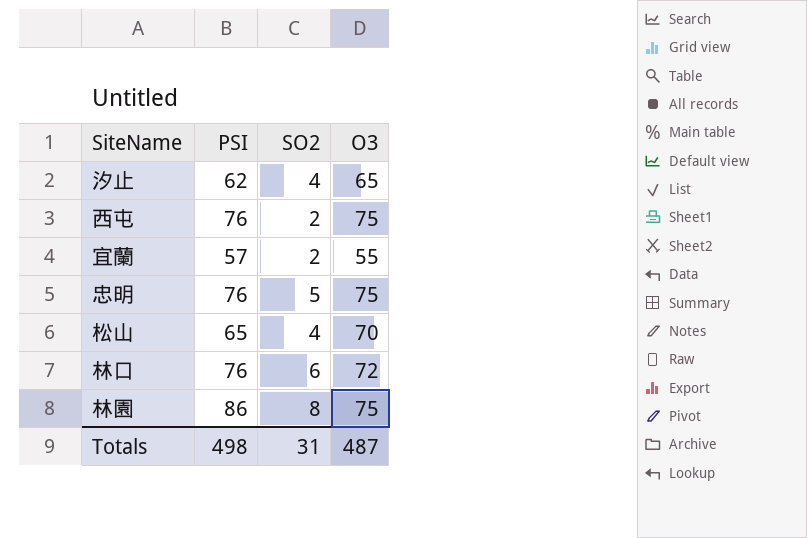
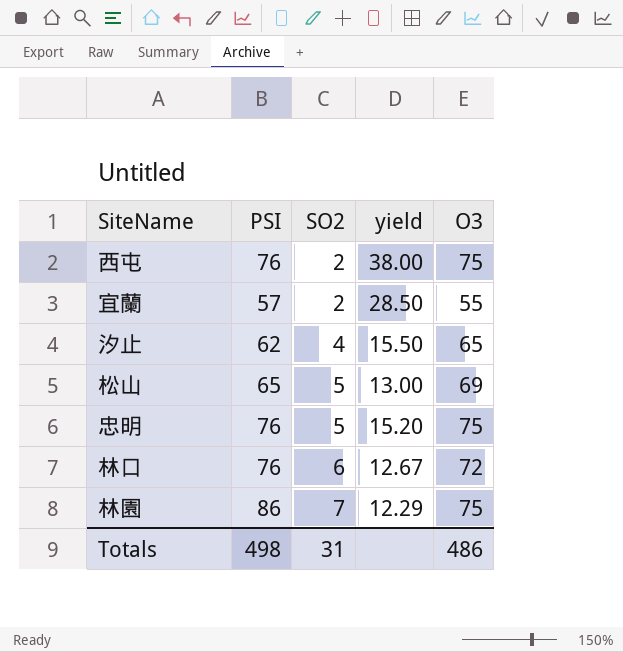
row order: none -> SO2 ascending
column yield | formula: none -> [PSI] / [SO2]
松山 | SO2: 4 -> 5
松山 | O3: 70 -> 69
林園 | SO2: 8 -> 7
Totals | O3: 487 -> 486

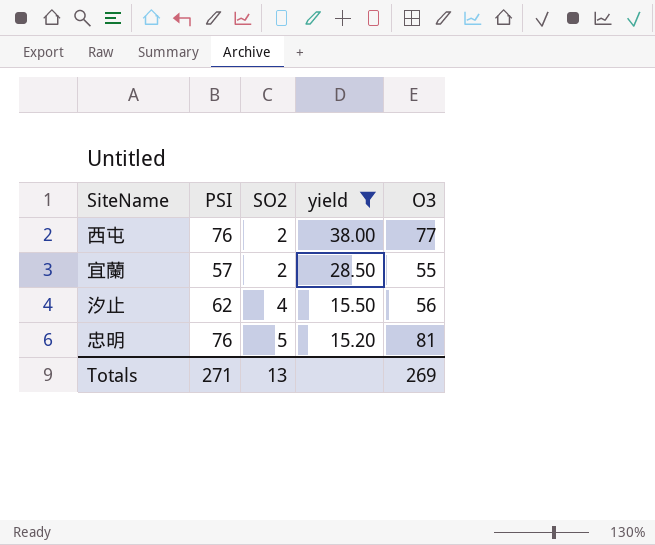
filter: none -> yield >= 15.20
西屯 | O3: 75 -> 77
汐止 | O3: 65 -> 56
忠明 | O3: 75 -> 81
Totals | PSI: 498 -> 271
Totals | SO2: 31 -> 13
Totals | O3: 486 -> 269

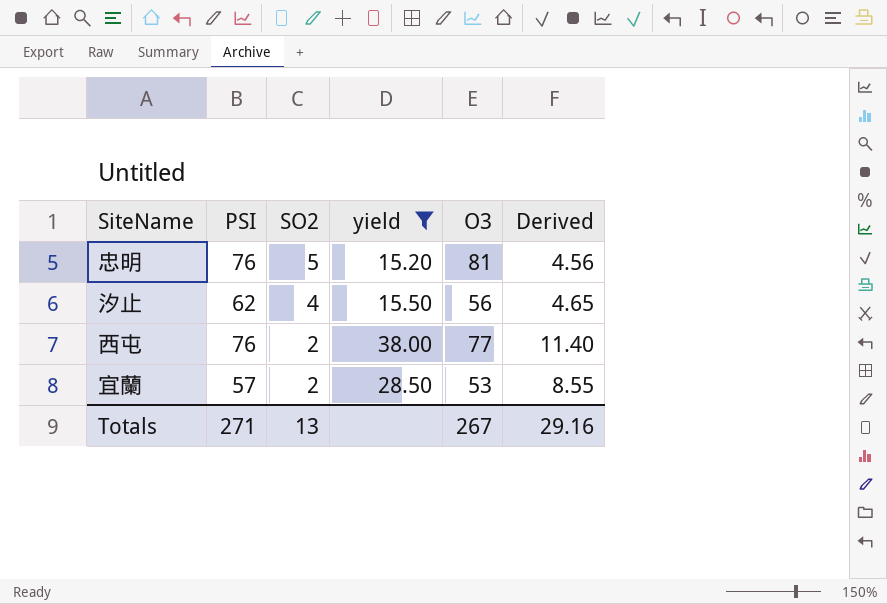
row order: SO2 ascending -> SO2 descending
column Derived | formula: none -> [yield] * 0.3
宜蘭 | O3: 55 -> 53
Totals | O3: 269 -> 267

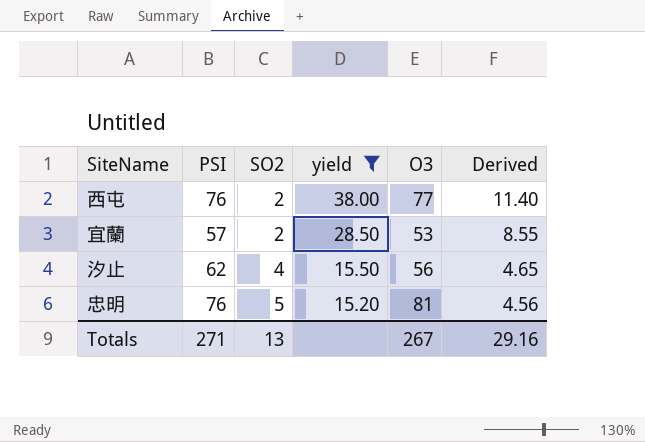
row order: SO2 descending -> SO2 ascending

